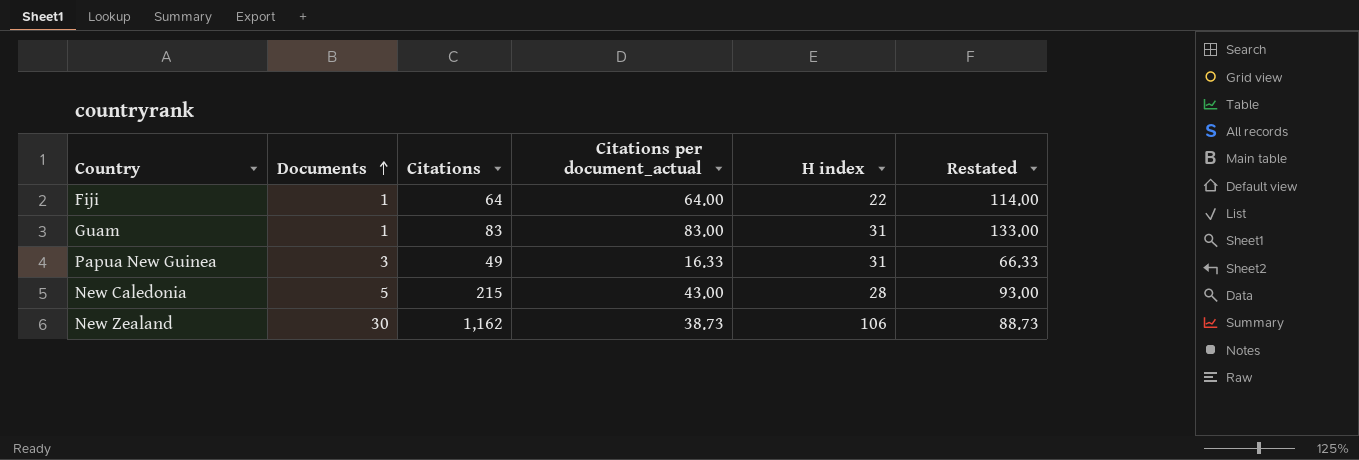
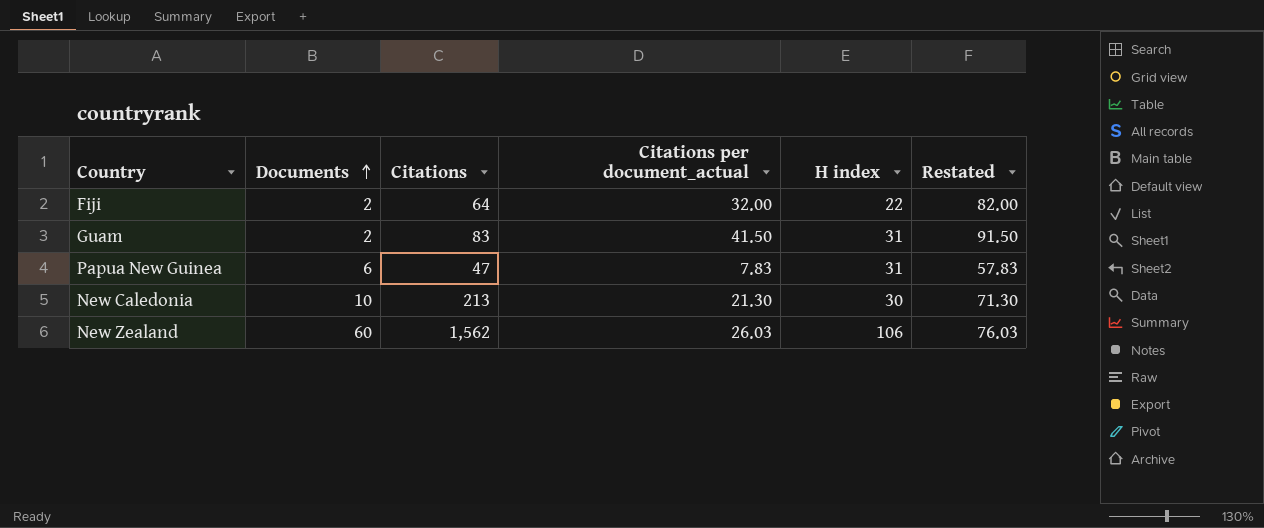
Fiji | Documents: 1 -> 2
Fiji | Citations per document_actual: 64.00 -> 32.00
Fiji | Restated: 114.00 -> 82.00
Guam | Documents: 1 -> 2
Guam | Citations per document_actual: 83.00 -> 41.50
Guam | Restated: 133.00 -> 91.50
Papua New Guinea | Documents: 3 -> 6
Papua New Guinea | Citations: 49 -> 47
Papua New Guinea | Citations per document_actual: 16.33 -> 7.83
Papua New Guinea | Restated: 66.33 -> 57.83
New Caledonia | Documents: 5 -> 10
New Caledonia | Citations: 215 -> 213
New Caledonia | Citations per document_actual: 43.00 -> 21.30
New Caledonia | H index: 28 -> 30
New Caledonia | Restated: 93.00 -> 71.30
New Zealand | Documents: 30 -> 60
New Zealand | Citations: 1,162 -> 1,562
New Zealand | Citations per document_actual: 38.73 -> 26.03
New Zealand | Restated: 88.73 -> 76.03

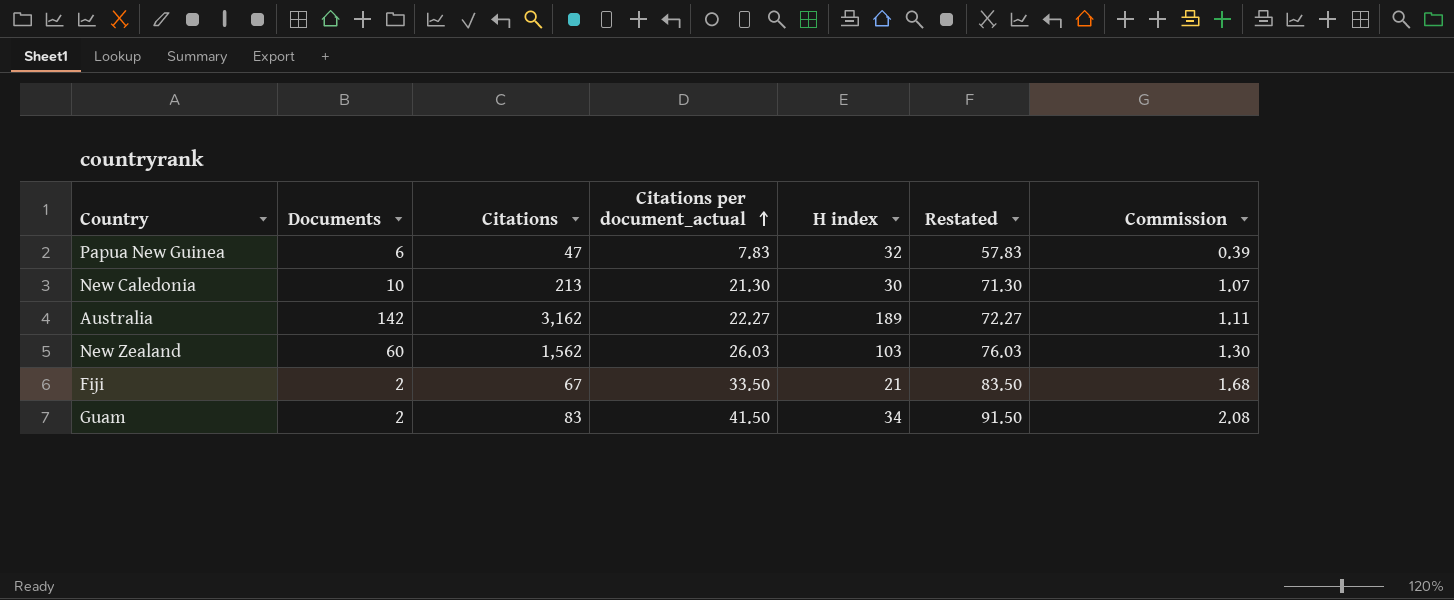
row order: Documents ascending -> Citations per document_actual ascending
column Commission | formula: none -> [Citations per document_actual] * 0.05
Papua New Guinea | H index: 31 -> 32
row Australia: none -> 142 | 3,162 | 22.27 | 189 | 72.27 | 1.11
New Zealand | H index: 106 -> 103
Fiji | Citations: 64 -> 67
Fiji | Citations per document_actual: 32.00 -> 33.50
Fiji | H index: 22 -> 21
Fiji | Restated: 82.00 -> 83.50
Guam | H index: 31 -> 34

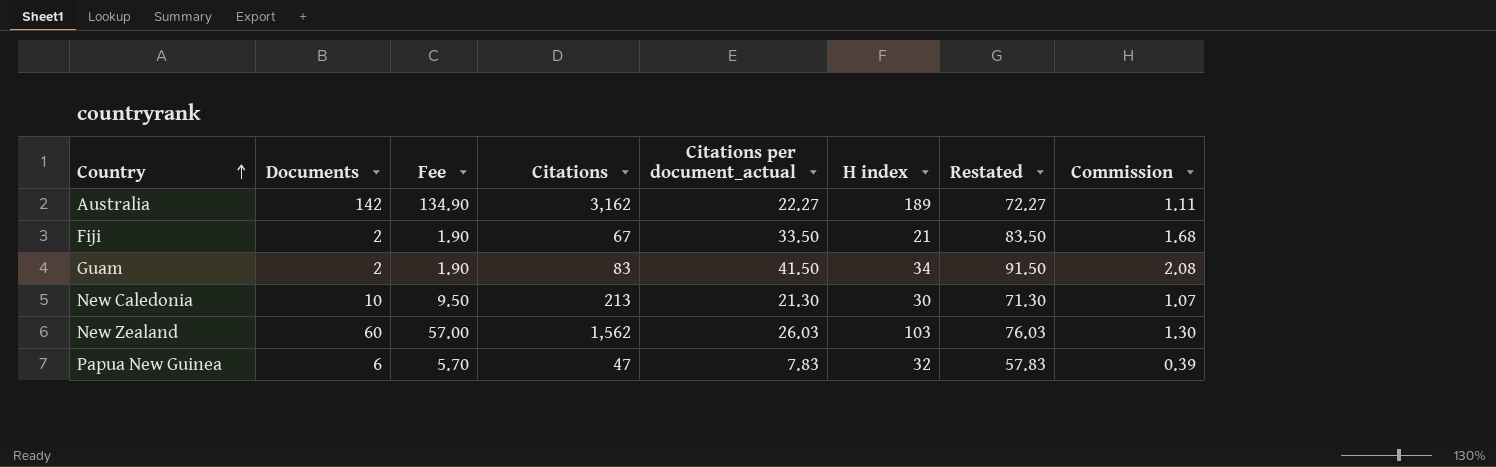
row order: Citations per document_actual ascending -> Country ascending
column Fee | formula: none -> [Documents] * 0.95

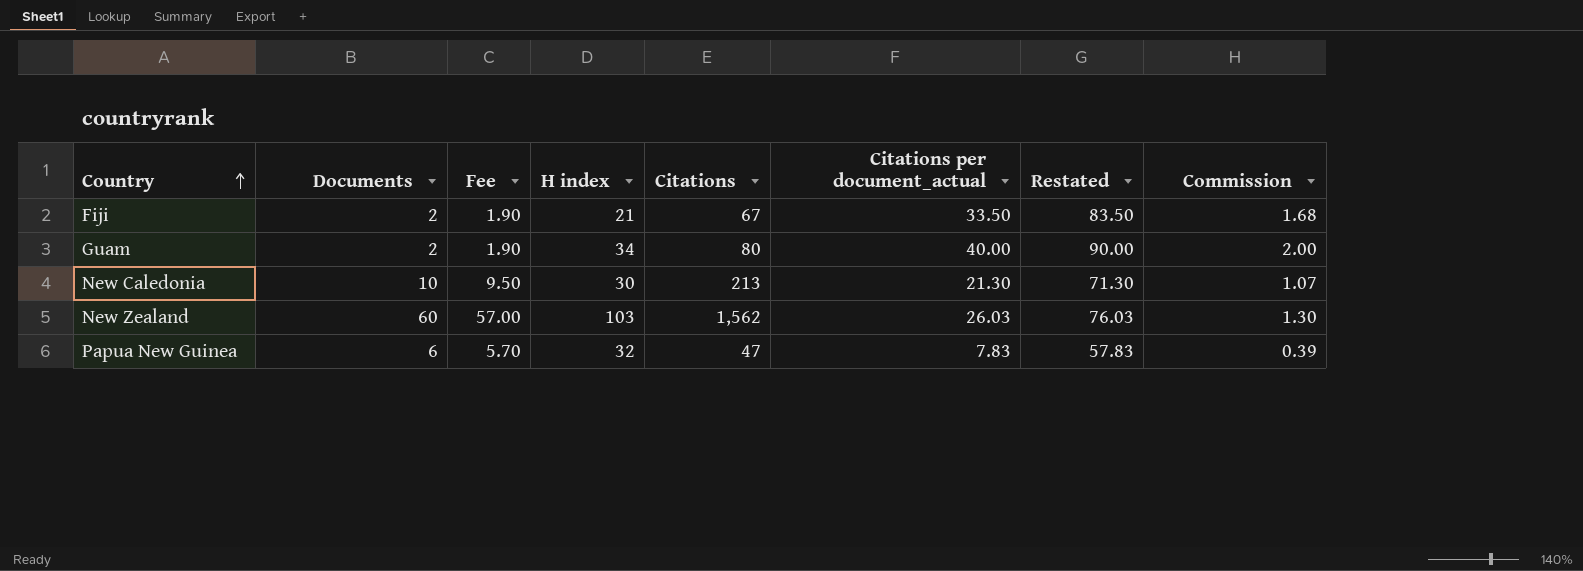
column H index | position: 6 -> 4
row Australia: 142 | 134.90 | 3,162 | 22.27 | 189 | 72.27 | 1.11 -> none
Guam | Citations: 83 -> 80
Guam | Citations per document_actual: 41.50 -> 40.00
Guam | Restated: 91.50 -> 90.00
Guam | Commission: 2.08 -> 2.00

